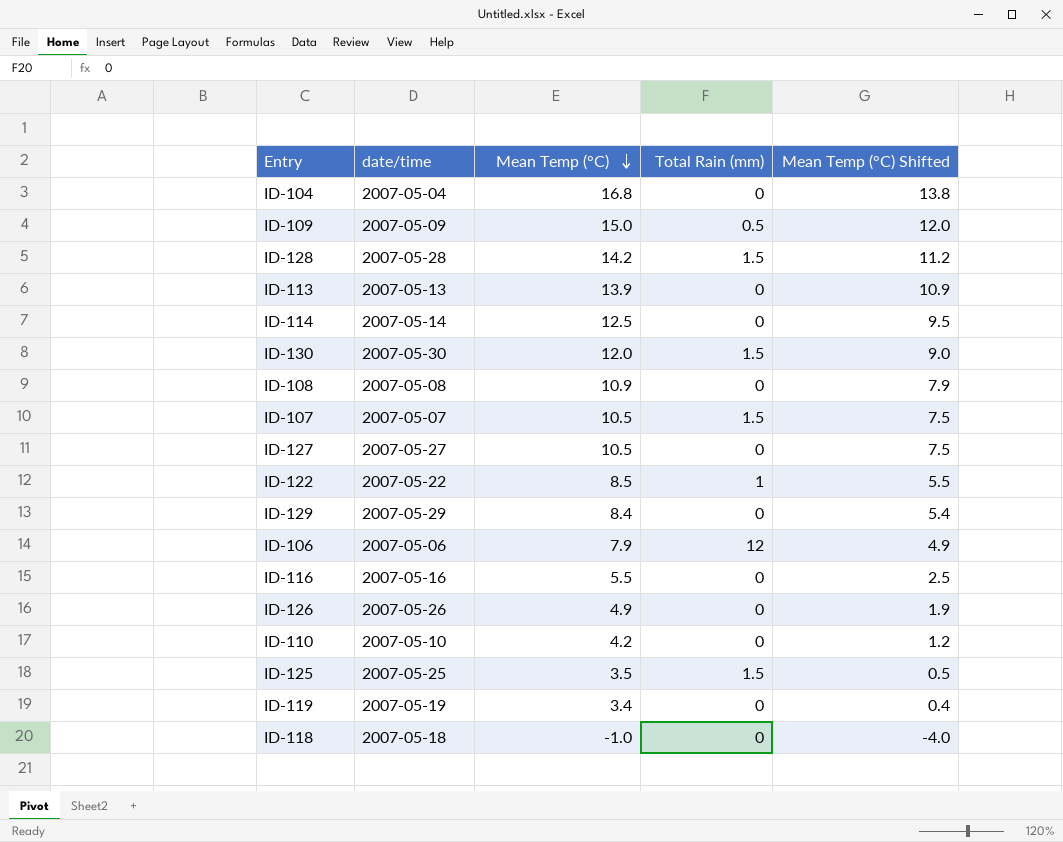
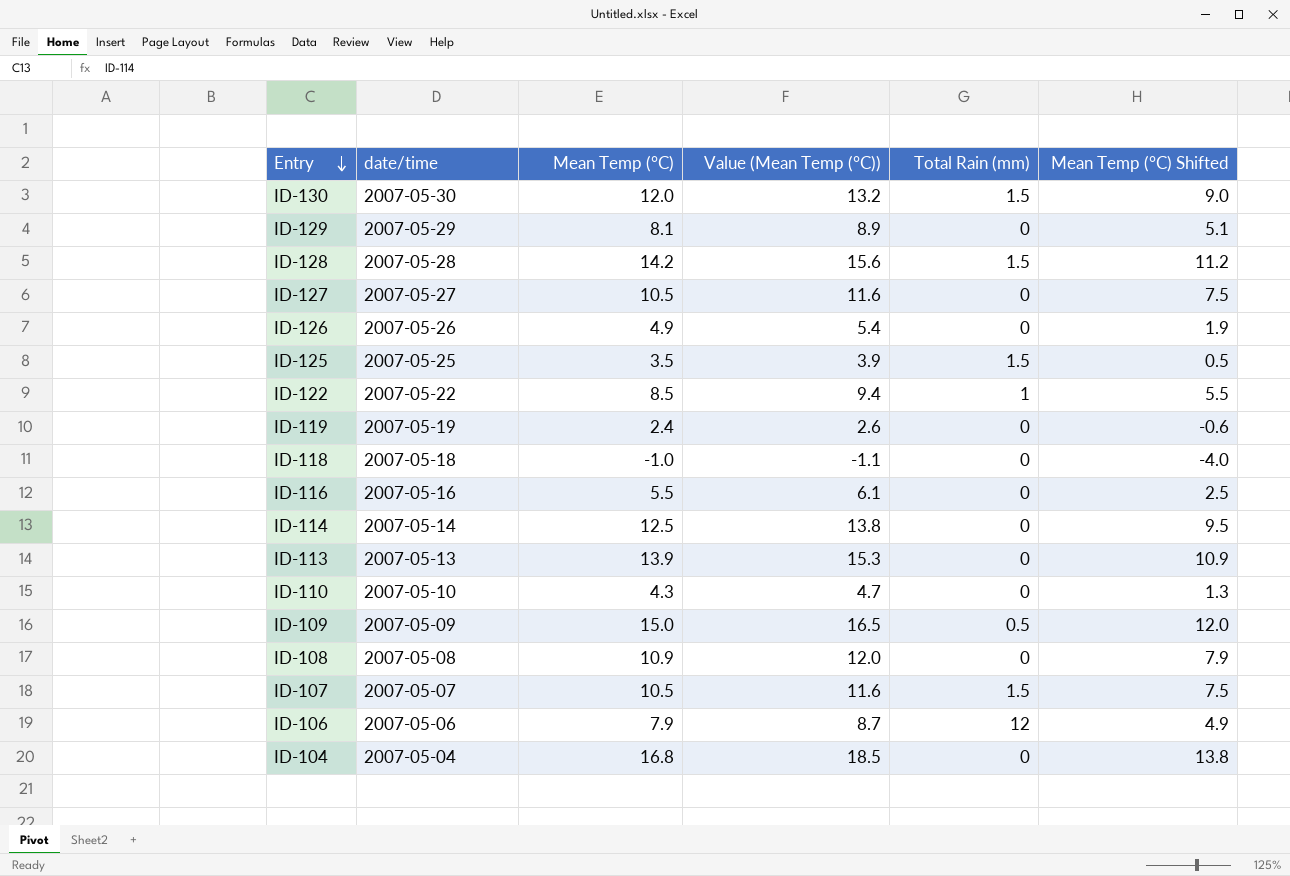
row order: Mean Temp (°C) descending -> Entry descending
column Value (Mean Temp (°C)) | formula: none -> [Mean Temp (°C)] * 1.1
ID-129 | Mean Temp (°C): 8.4 -> 8.1
ID-129 | Mean Temp (°C) Shifted: 5.4 -> 5.1
ID-119 | Mean Temp (°C): 3.4 -> 2.4
ID-119 | Mean Temp (°C) Shifted: 0.4 -> -0.6
ID-110 | Mean Temp (°C): 4.2 -> 4.3
ID-110 | Mean Temp (°C) Shifted: 1.2 -> 1.3

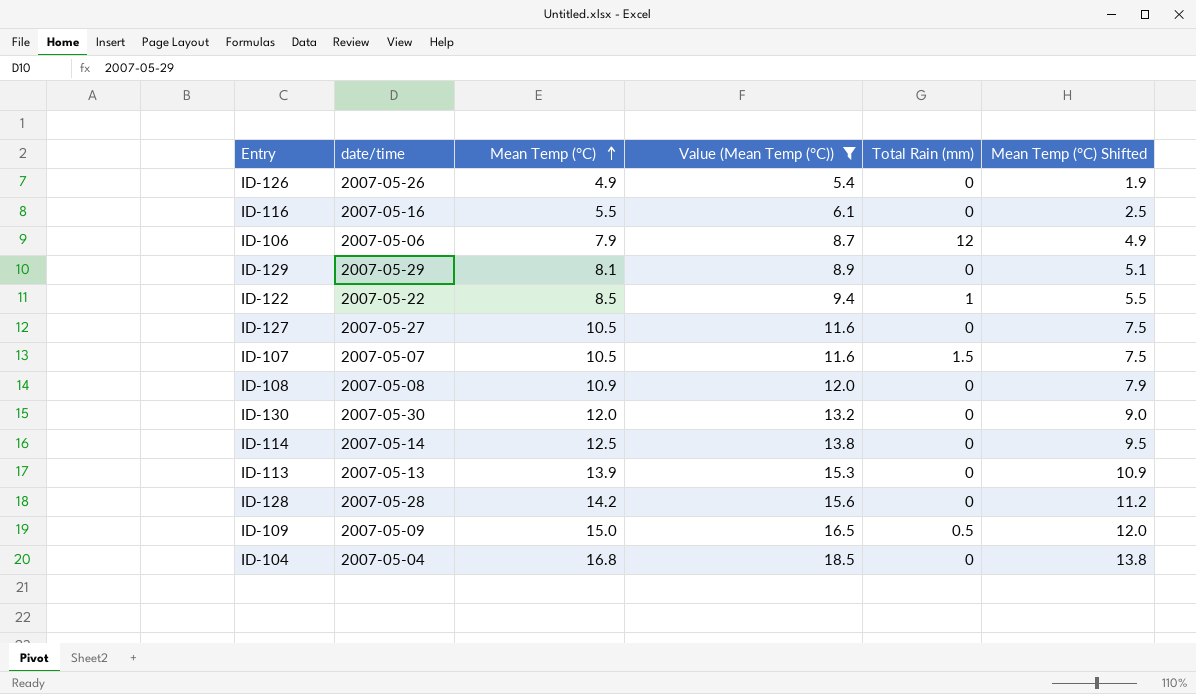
filter: none -> Value (Mean Temp (°C)) >= 5.4
row order: Entry descending -> Mean Temp (°C) ascending
ID-130 | Total Rain (mm): 1.5 -> 0
ID-128 | Total Rain (mm): 1.5 -> 0

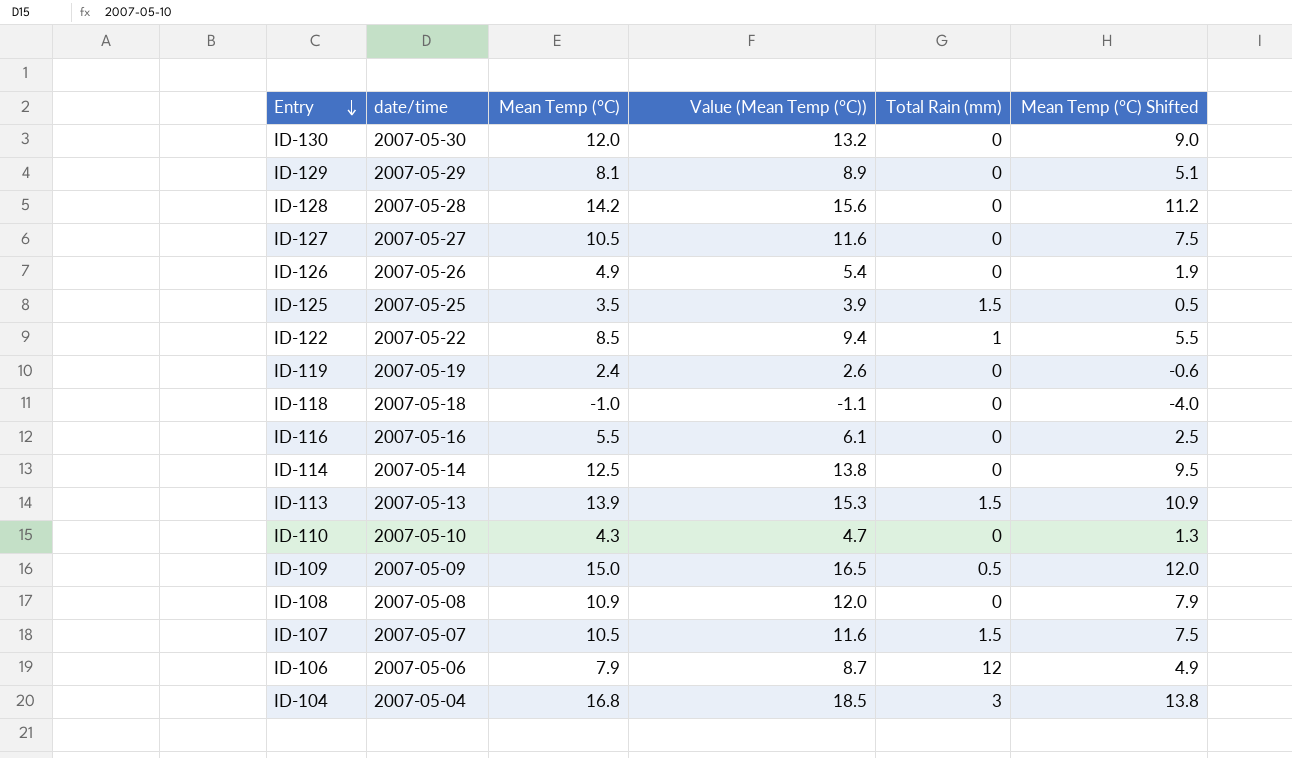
filter: Value (Mean Temp (°C)) >= 5.4 -> none
row order: Mean Temp (°C) ascending -> Entry descending
ID-113 | Total Rain (mm): 0 -> 1.5
ID-104 | Total Rain (mm): 0 -> 3

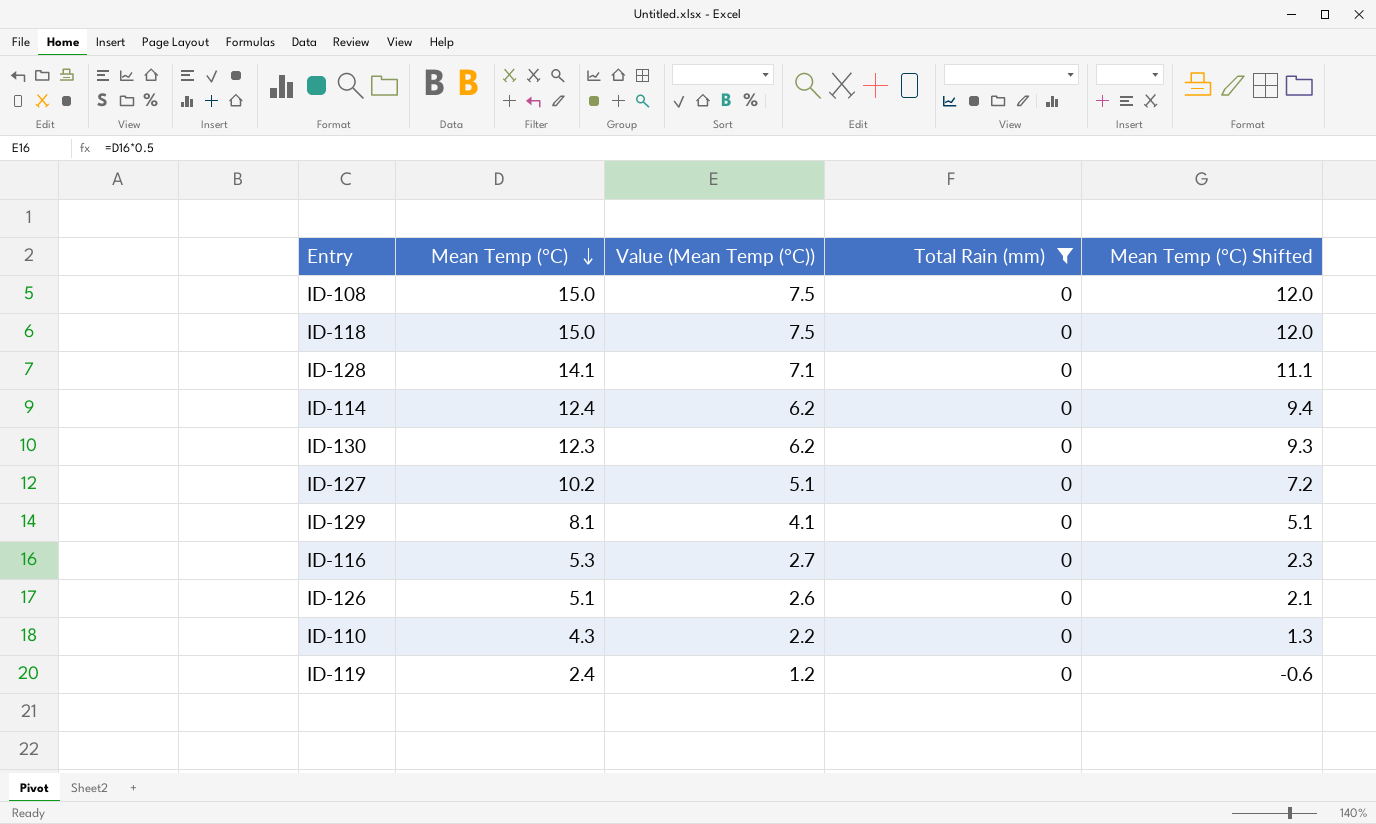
filter: none -> Total Rain (mm) = 0
row order: Entry descending -> Mean Temp (°C) descending
column date/time | position: 2 -> none
column Value (Mean Temp (°C)) | formula: [Mean Temp (°C)] * 1.1 -> [Mean Temp (°C)] * 0.5
ID-108 | Mean Temp (°C): 10.9 -> 15.0
ID-108 | Mean Temp (°C) Shifted: 7.9 -> 12.0
ID-118 | Mean Temp (°C): -1.0 -> 15.0
ID-118 | Mean Temp (°C) Shifted: -4.0 -> 12.0
ID-128 | Mean Temp (°C): 14.2 -> 14.1
ID-128 | Mean Temp (°C) Shifted: 11.2 -> 11.1
ID-114 | Mean Temp (°C): 12.5 -> 12.4
ID-114 | Mean Temp (°C) Shifted: 9.5 -> 9.4
ID-130 | Mean Temp (°C): 12.0 -> 12.3
ID-130 | Mean Temp (°C) Shifted: 9.0 -> 9.3
ID-127 | Mean Temp (°C): 10.5 -> 10.2
ID-127 | Mean Temp (°C) Shifted: 7.5 -> 7.2
ID-116 | Mean Temp (°C): 5.5 -> 5.3
ID-116 | Mean Temp (°C) Shifted: 2.5 -> 2.3
ID-126 | Mean Temp (°C): 4.9 -> 5.1
ID-126 | Mean Temp (°C) Shifted: 1.9 -> 2.1

